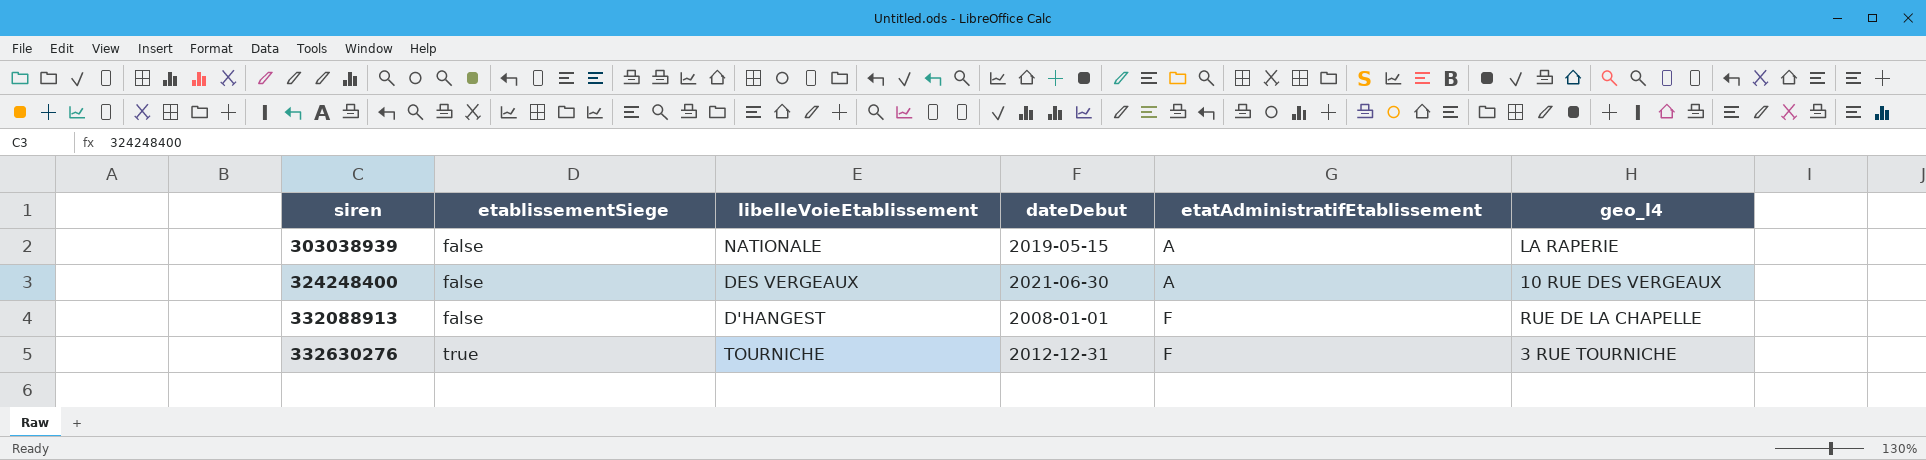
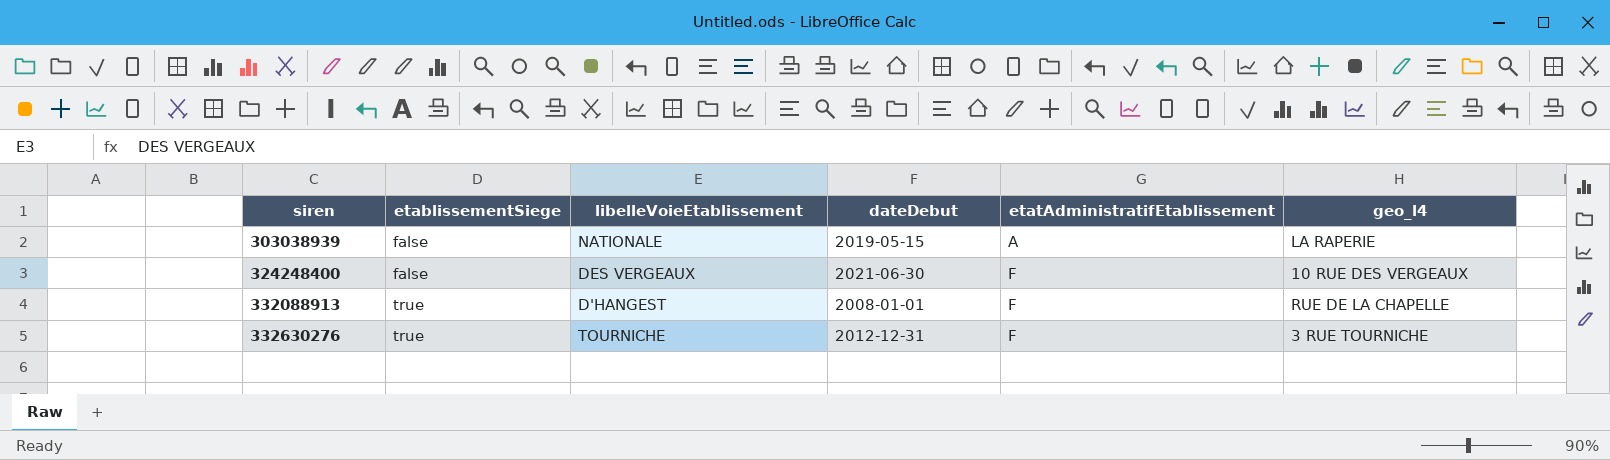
324248400 | etatAdministratifEtablissement: A -> F
332088913 | etablissementSiege: false -> true

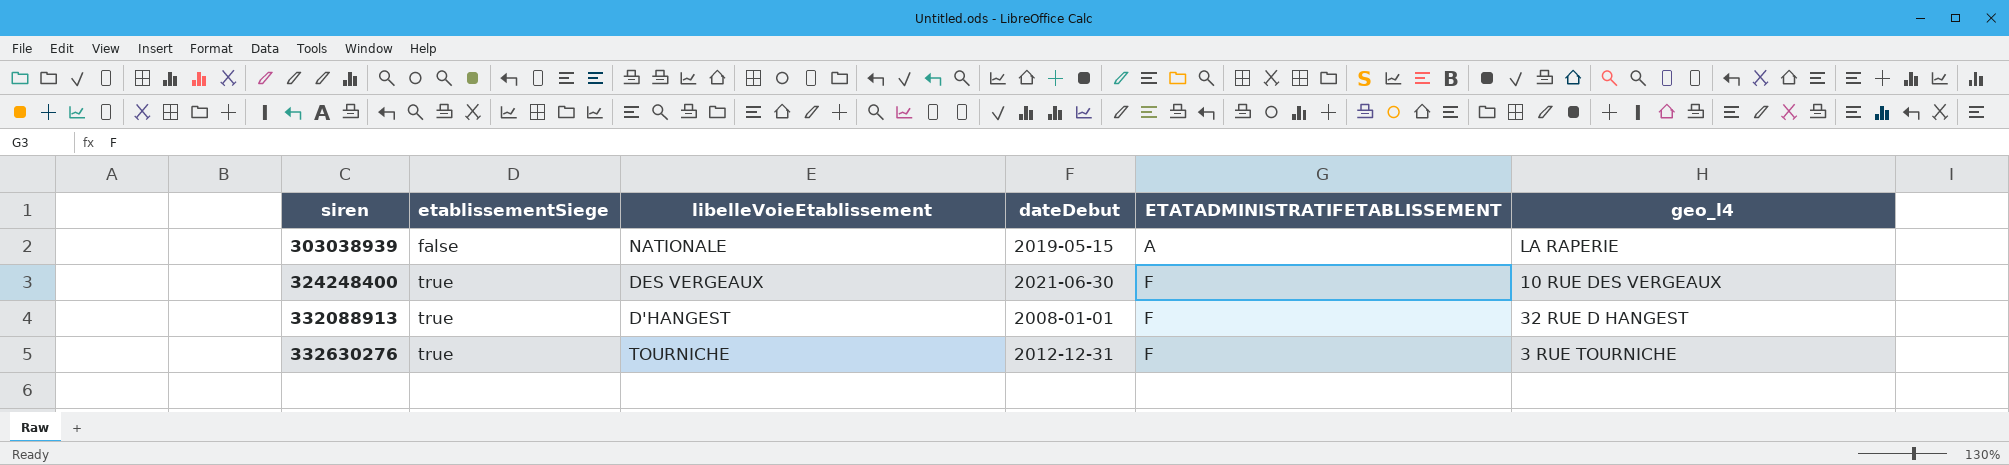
column name: etatAdministratifEtablissement -> ETATADMINISTRATIFETABLISSEMENT
324248400 | etablissementSiege: false -> true
332088913 | geo_l4: RUE DE LA CHAPELLE -> 32 RUE D HANGEST

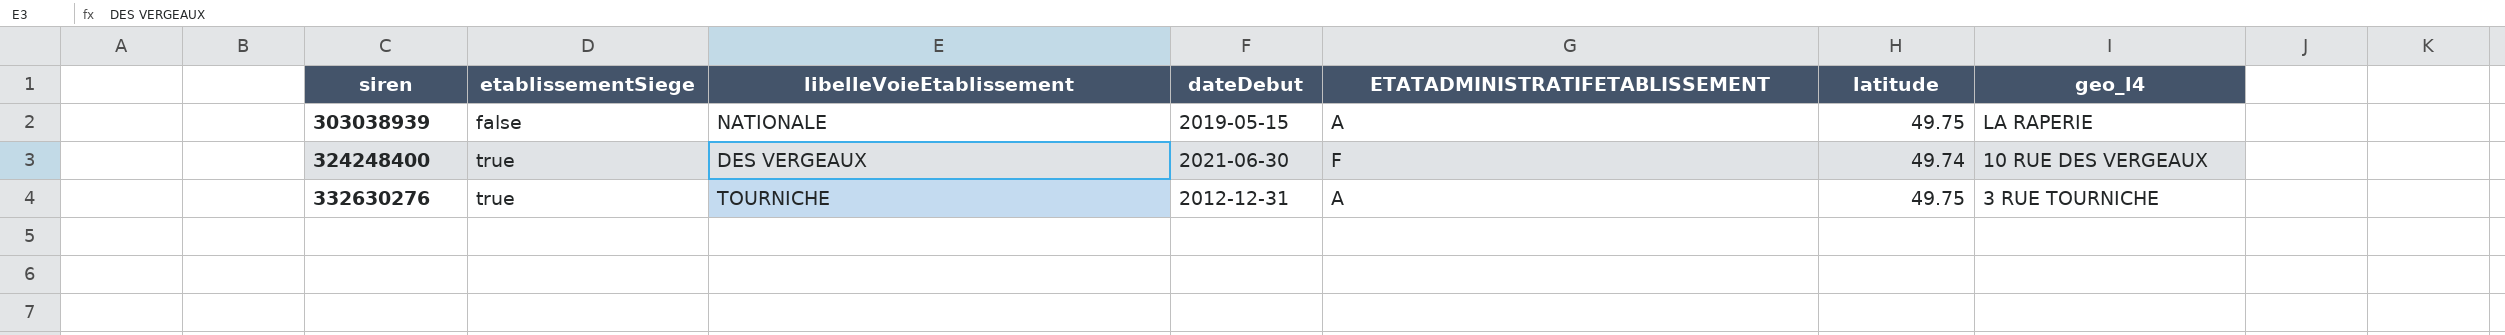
column latitude | position: none -> 6
row 332088913: true | D'HANGEST | 2008-01-01 | F | 32 RUE D HANGEST -> none
332630276 | ETATADMINISTRATIFETABLISSEMENT: F -> A

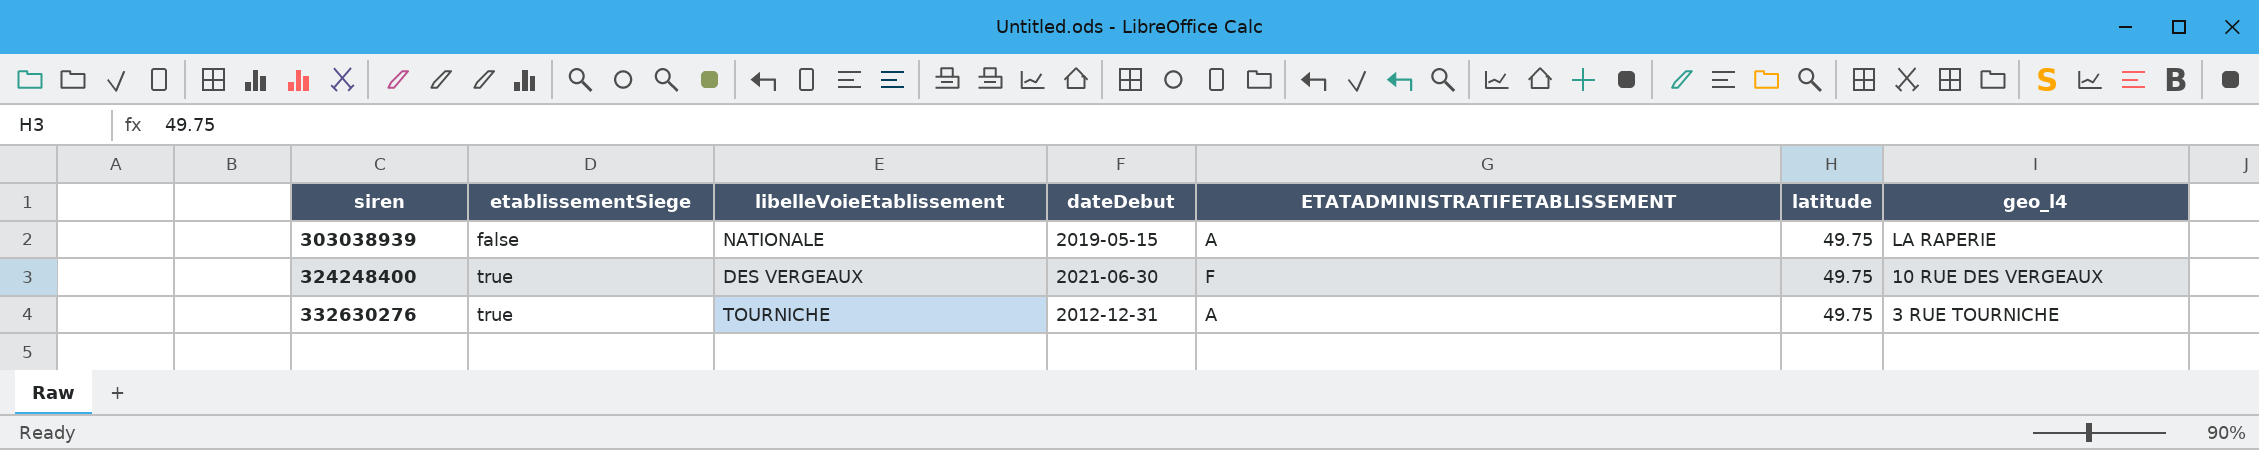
324248400 | latitude: 49.74 -> 49.75

